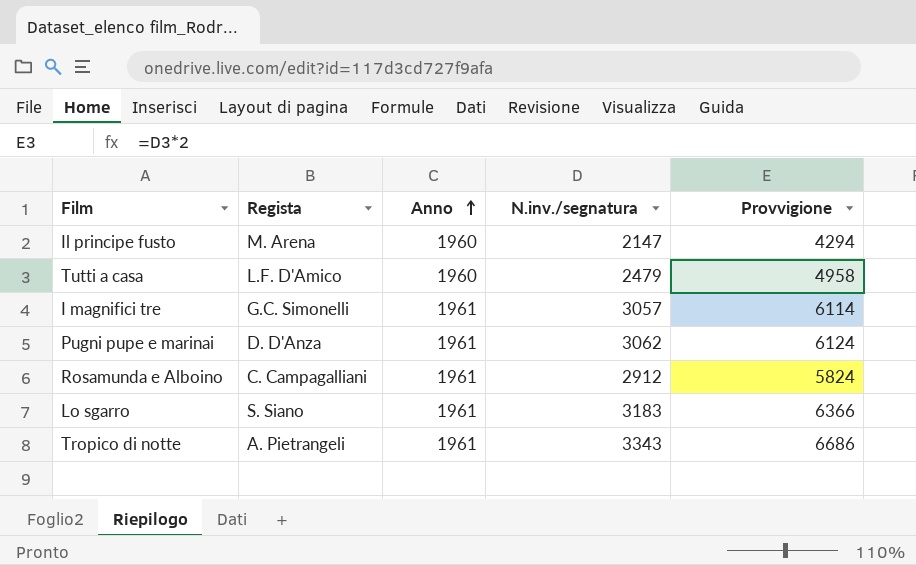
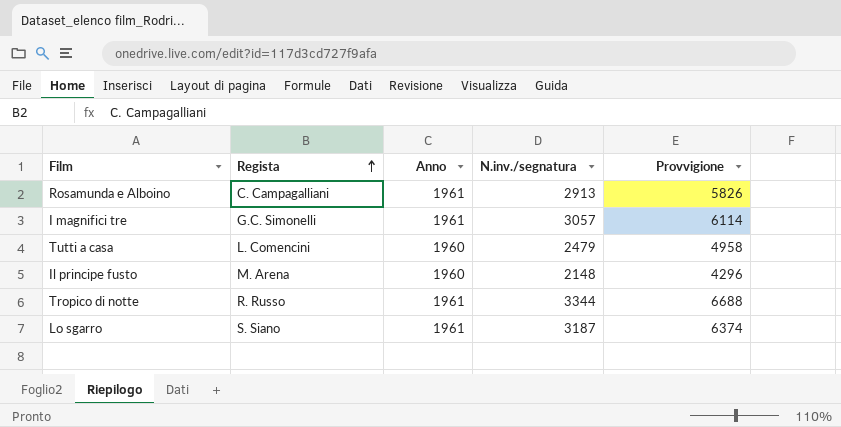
row order: Anno ascending -> Regista ascending
row Pugni pupe e marinai: D. D'Anza | 1961 | 3062 | 6124 -> none
Rosamunda e Alboino | N.inv./segnatura: 2912 -> 2913
Rosamunda e Alboino | Provvigione: 5824 -> 5826
Tutti a casa | Regista: L.F. D'Amico -> L. Comencini
Il principe fusto | N.inv./segnatura: 2147 -> 2148
Il principe fusto | Provvigione: 4294 -> 4296
Tropico di notte | Regista: A. Pietrangeli -> R. Russo
Tropico di notte | N.inv./segnatura: 3343 -> 3344
Tropico di notte | Provvigione: 6686 -> 6688
Lo sgarro | N.inv./segnatura: 3183 -> 3187
Lo sgarro | Provvigione: 6366 -> 6374

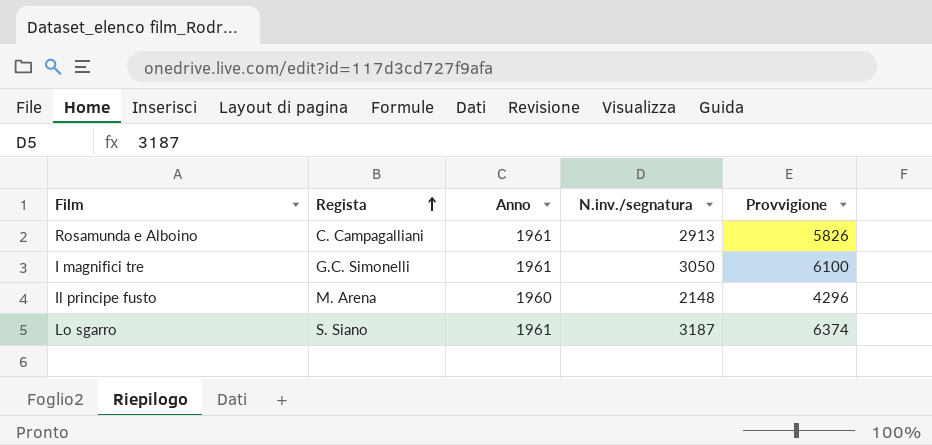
row Tutti a casa: L. Comencini | 1960 | 2479 | 4958 -> none
row Tropico di notte: R. Russo | 1961 | 3344 | 6688 -> none
I magnifici tre | N.inv./segnatura: 3057 -> 3050
I magnifici tre | Provvigione: 6114 -> 6100

